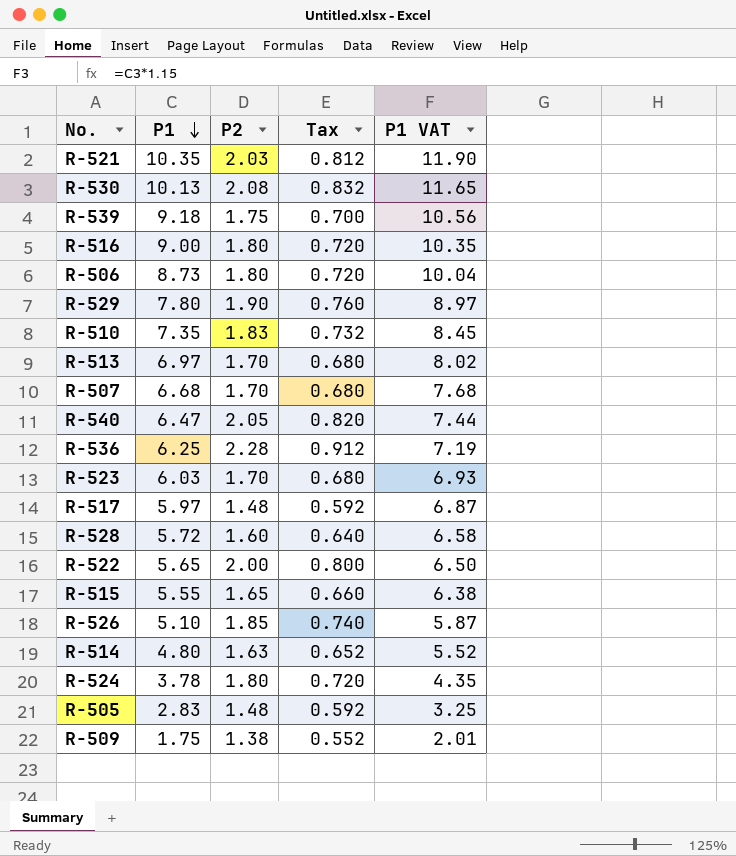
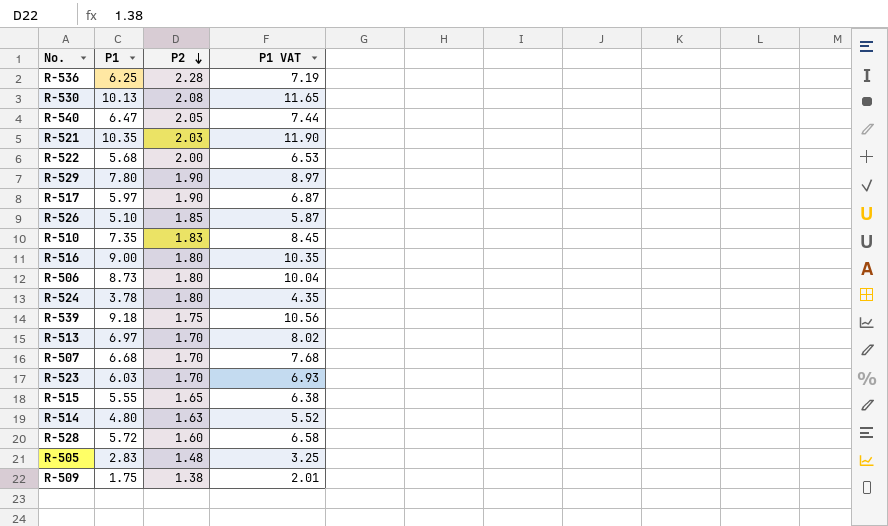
row order: P1 descending -> P2 descending
column Tax | formula: [P2] * 0.4 -> none
R-522 | P1: 5.65 -> 5.68
R-522 | P1 VAT: 6.50 -> 6.53
R-517 | P2: 1.48 -> 1.90

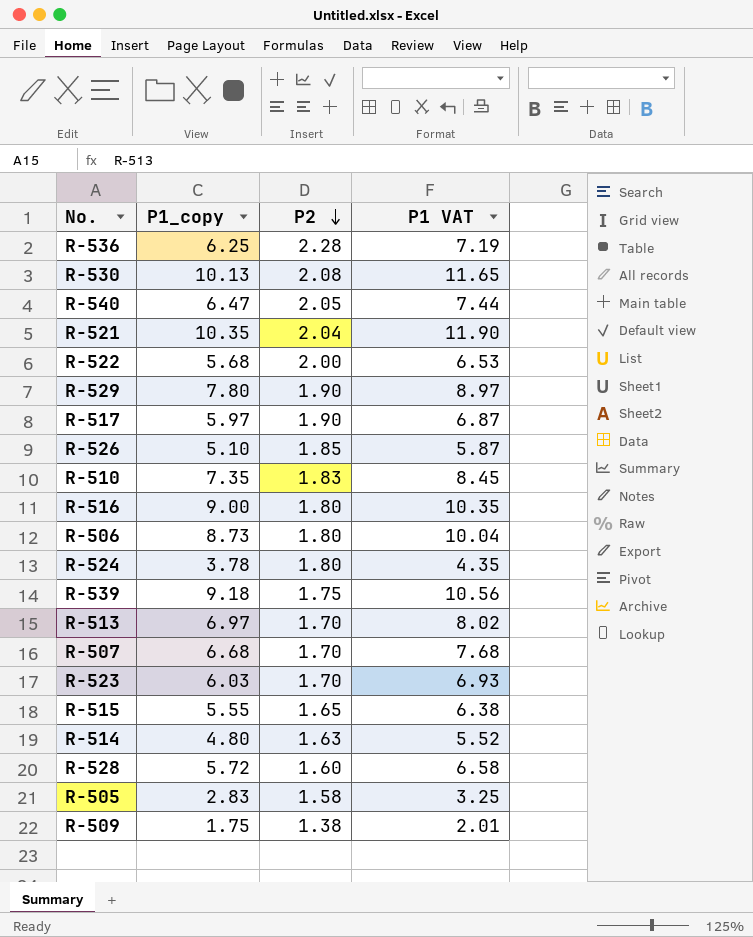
column name: P1 -> P1_copy
R-521 | P2: 2.03 -> 2.04
R-505 | P2: 1.48 -> 1.58

